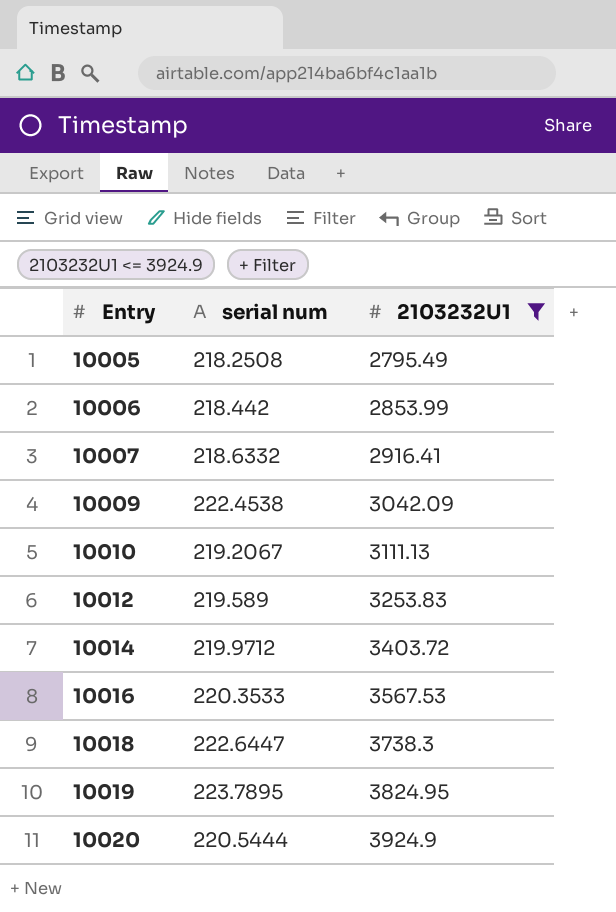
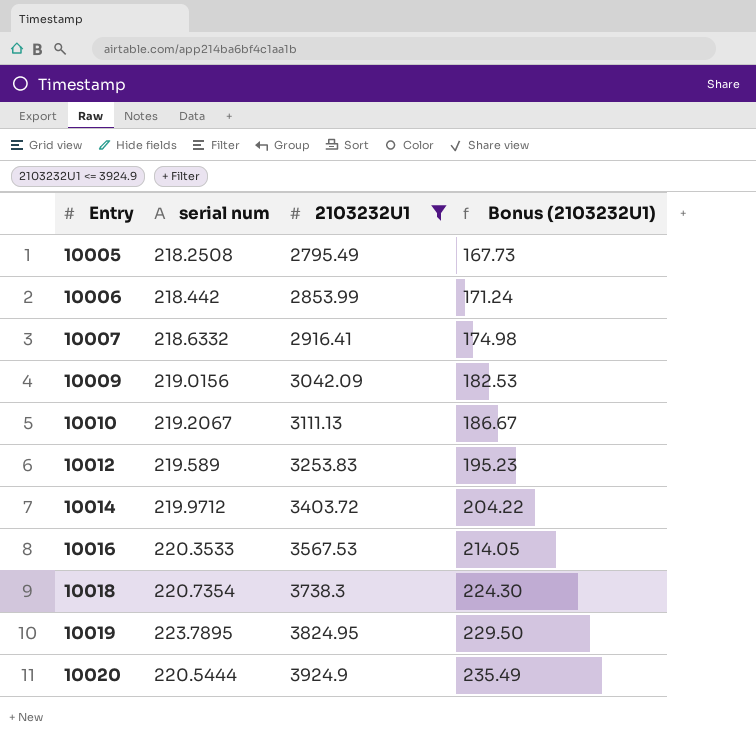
column Bonus (2103232U1) | formula: none -> [2103232U1] * 0.06
10009 | serial num: 222.4538 -> 219.0156
10018 | serial num: 222.6447 -> 220.7354

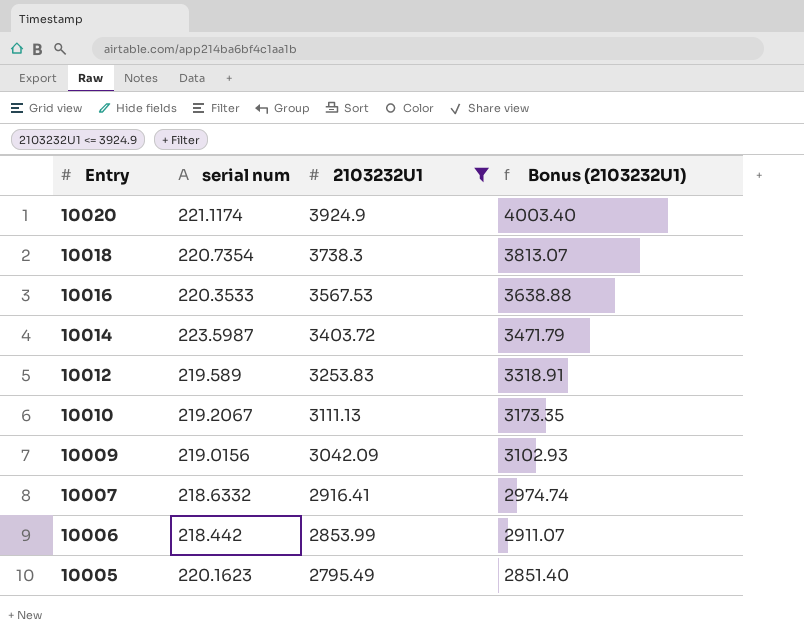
row order: Entry ascending -> Entry descending
column Bonus (2103232U1) | formula: [2103232U1] * 0.06 -> [2103232U1] * 1.02
row 10019: 223.7895 | 3824.95 | 229.50 -> none
10020 | serial num: 220.5444 -> 221.1174
10014 | serial num: 219.9712 -> 223.5987
10005 | serial num: 218.2508 -> 220.1623

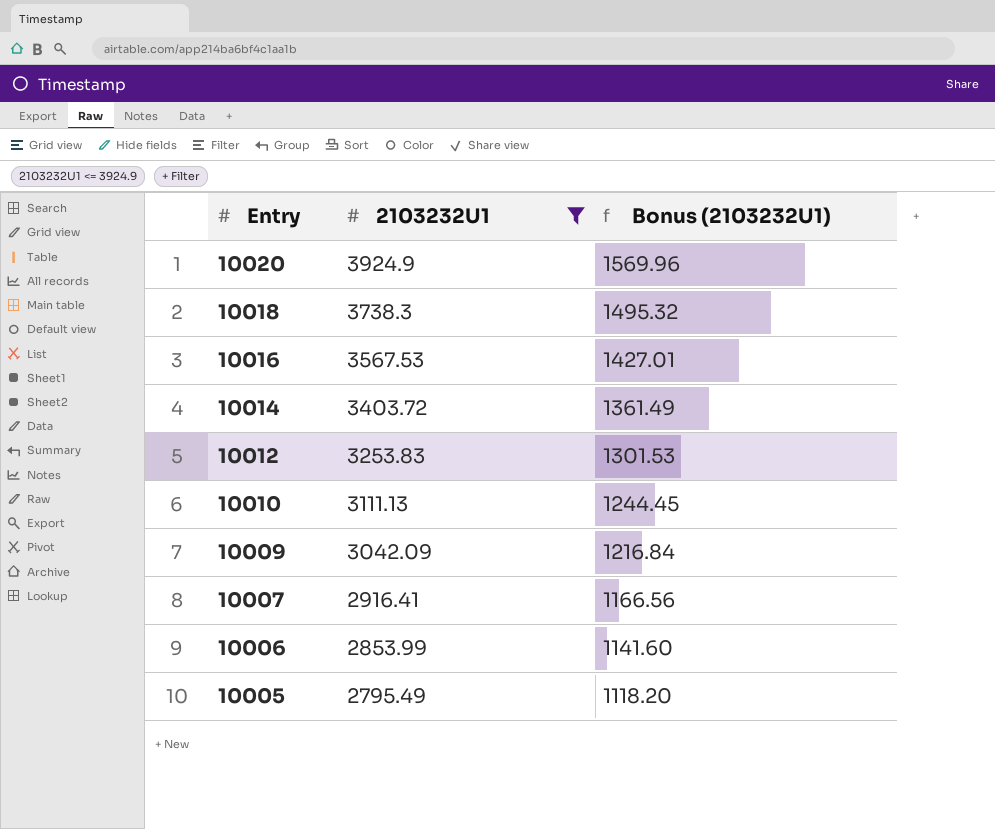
column serial num | position: 2 -> none
column Bonus (2103232U1) | formula: [2103232U1] * 1.02 -> [2103232U1] * 0.4

